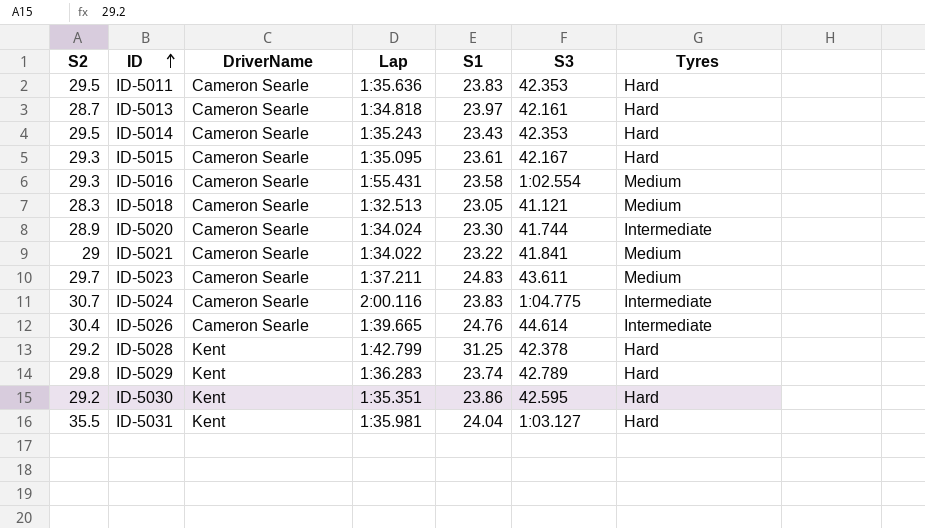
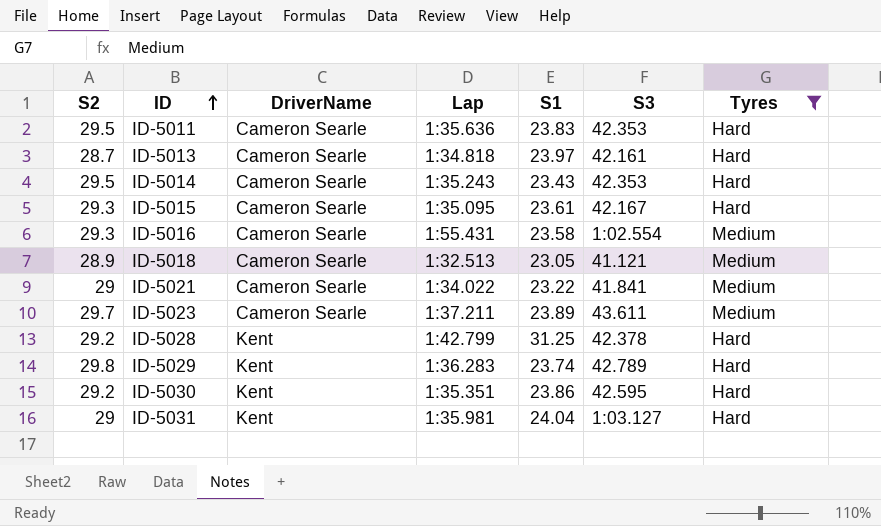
filter: none -> Tyres != Intermediate
ID-5018 | S2: 28.3 -> 28.9
ID-5023 | S1: 24.83 -> 23.89
ID-5031 | S2: 35.5 -> 29

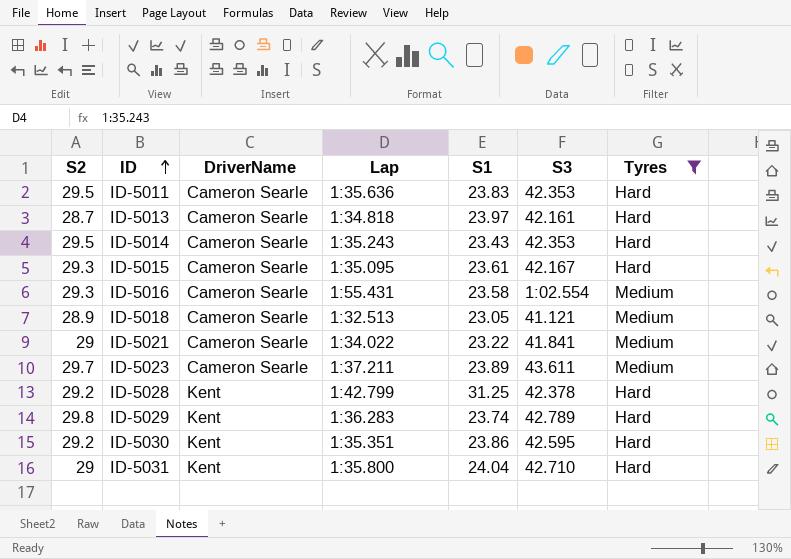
ID-5031 | Lap: 1:35.981 -> 1:35.800
ID-5031 | S3: 1:03.127 -> 42.710

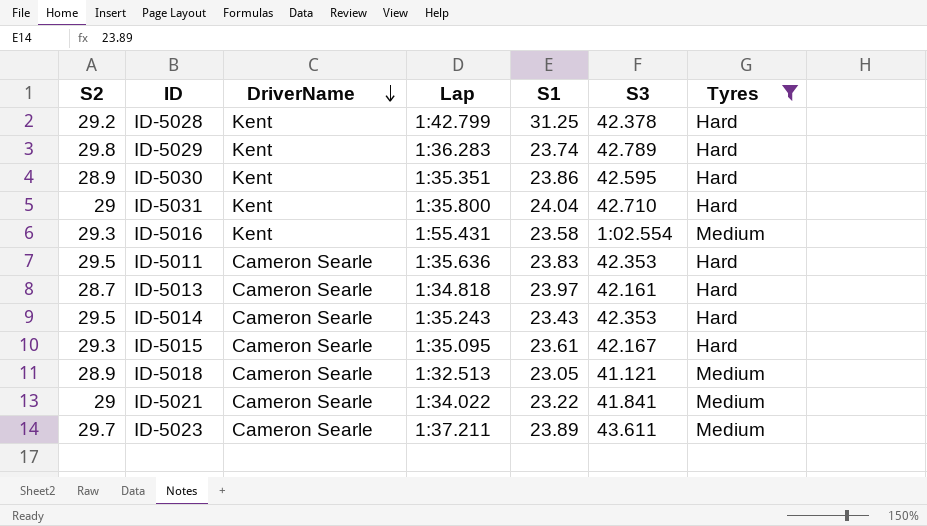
row order: ID ascending -> DriverName descending
ID-5030 | S2: 29.2 -> 28.9
ID-5016 | DriverName: Cameron Searle -> Kent

